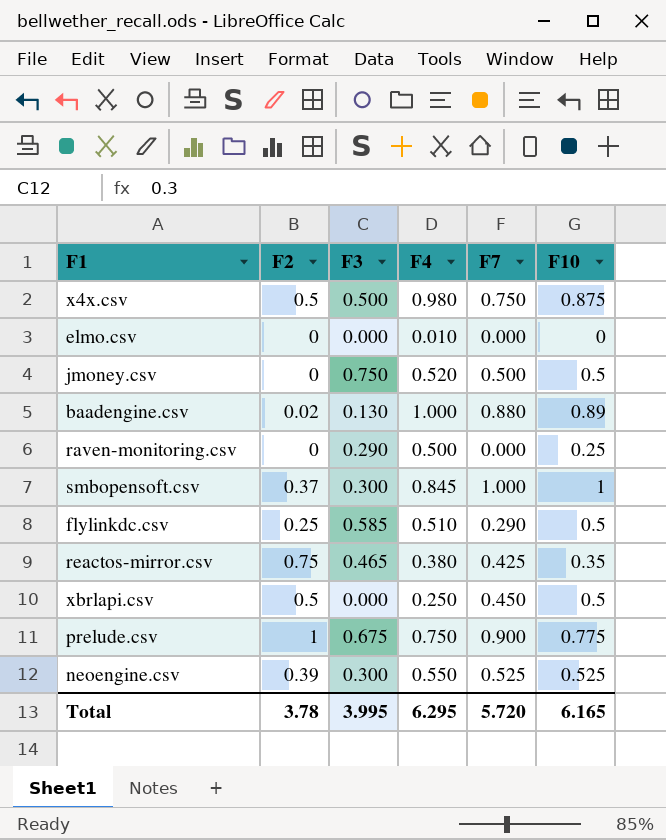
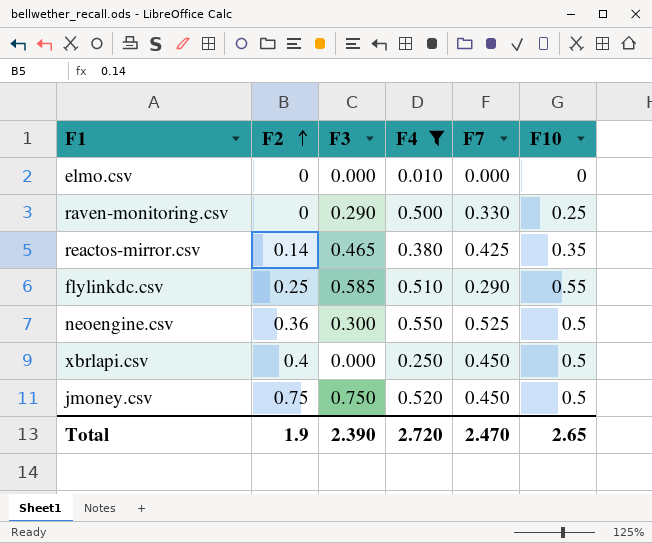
filter: none -> F4 <= 0.550
row order: none -> F2 ascending
raven-monitoring.csv | F7: 0.000 -> 0.330
reactos-mirror.csv | F2: 0.75 -> 0.14
flylinkdc.csv | F10: 0.5 -> 0.55
neoengine.csv | F2: 0.39 -> 0.36
neoengine.csv | F10: 0.525 -> 0.5
xbrlapi.csv | F2: 0.5 -> 0.4
jmoney.csv | F2: 0 -> 0.75
jmoney.csv | F7: 0.500 -> 0.450
Total | F2: 3.78 -> 1.9
Total | F3: 3.995 -> 2.390
Total | F4: 6.295 -> 2.720
Total | F7: 5.720 -> 2.470
Total | F10: 6.165 -> 2.65

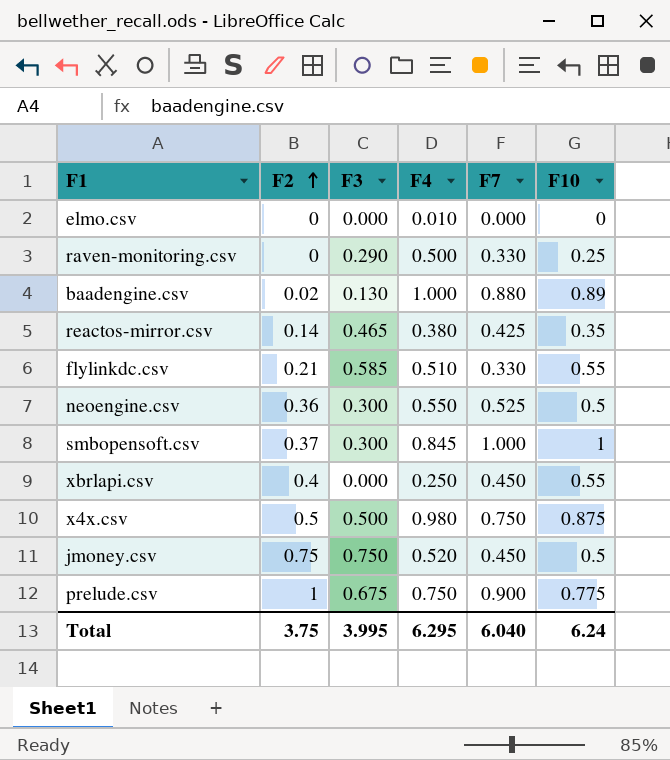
filter: F4 <= 0.550 -> none
flylinkdc.csv | F2: 0.25 -> 0.21
flylinkdc.csv | F7: 0.290 -> 0.330
xbrlapi.csv | F10: 0.5 -> 0.55
Total | F2: 1.9 -> 3.75
Total | F3: 2.390 -> 3.995
Total | F4: 2.720 -> 6.295
Total | F7: 2.470 -> 6.040
Total | F10: 2.65 -> 6.24

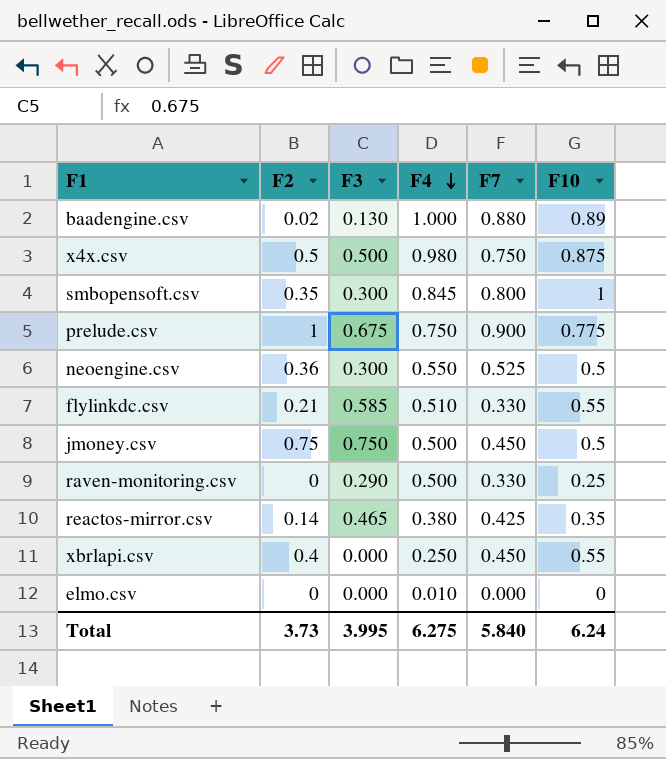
row order: F2 ascending -> F4 descending
smbopensoft.csv | F2: 0.37 -> 0.35
smbopensoft.csv | F7: 1.000 -> 0.800
jmoney.csv | F4: 0.520 -> 0.500
Total | F2: 3.75 -> 3.73
Total | F4: 6.295 -> 6.275
Total | F7: 6.040 -> 5.840

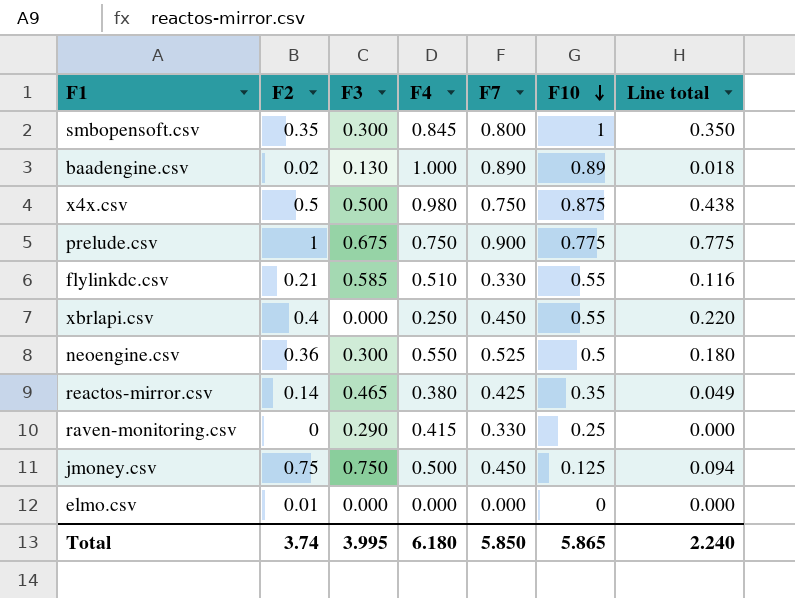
row order: F4 descending -> F10 descending
column Line total | formula: none -> [F2] * [F10]
baadengine.csv | F7: 0.880 -> 0.890
raven-monitoring.csv | F4: 0.500 -> 0.415
jmoney.csv | F10: 0.5 -> 0.125
elmo.csv | F2: 0 -> 0.01
elmo.csv | F4: 0.010 -> 0.000
Total | F2: 3.73 -> 3.74
Total | F4: 6.275 -> 6.180
Total | F7: 5.840 -> 5.850
Total | F10: 6.24 -> 5.865

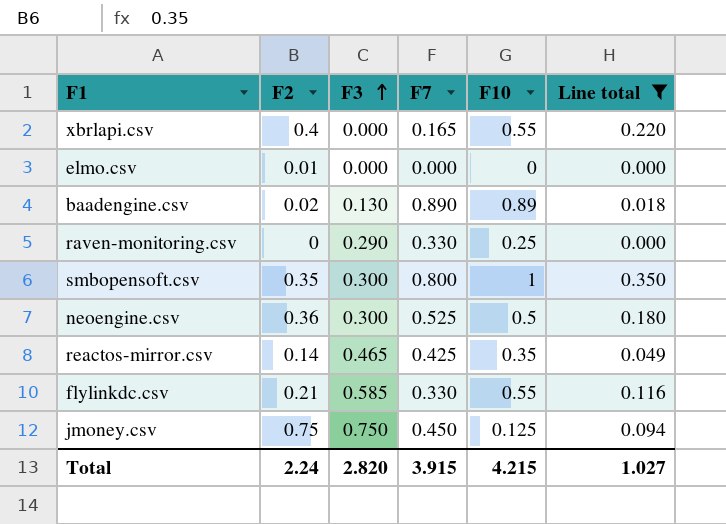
filter: none -> Line total <= 0.350
row order: F10 descending -> F3 ascending
column F4 | position: 4 -> none
xbrlapi.csv | F7: 0.450 -> 0.165
Total | F2: 3.74 -> 2.24
Total | F3: 3.995 -> 2.820
Total | F7: 5.850 -> 3.915
Total | F10: 5.865 -> 4.215
Total | Line total: 2.240 -> 1.027

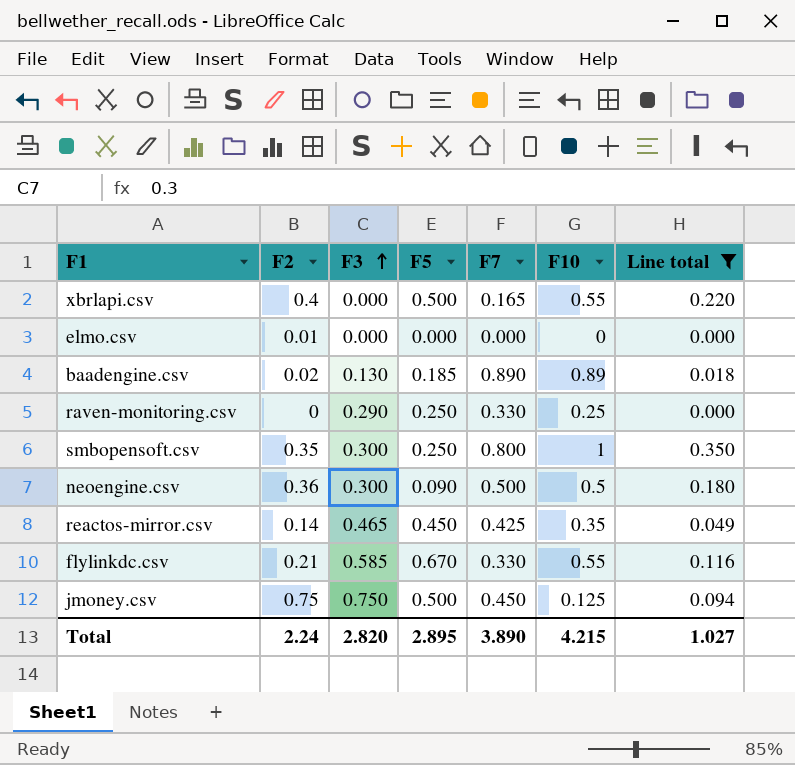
column F5 | position: none -> 4
neoengine.csv | F7: 0.525 -> 0.500
Total | F7: 3.915 -> 3.890

